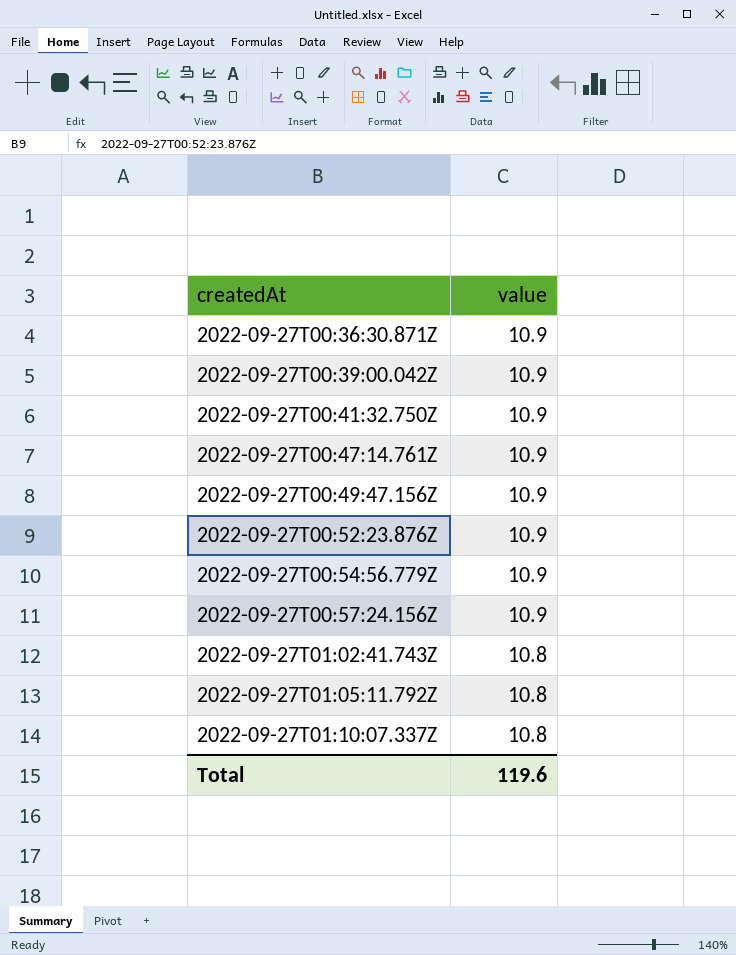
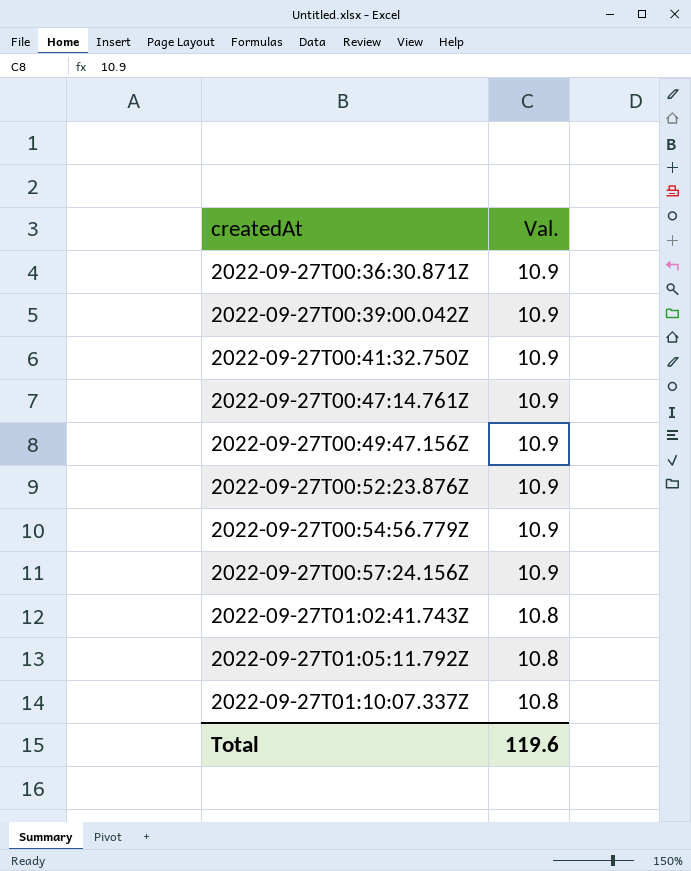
column name: value -> Val.

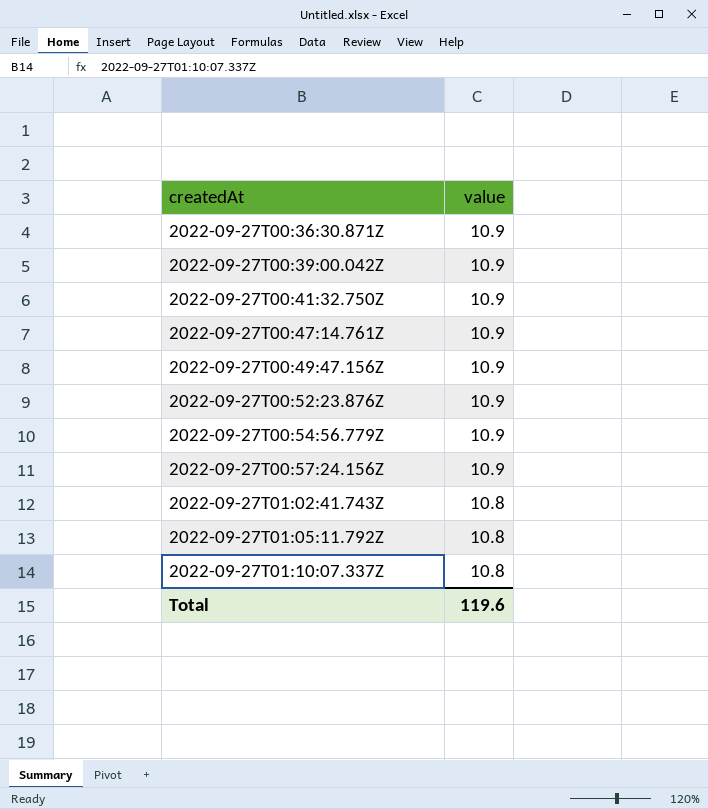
column name: Val. -> value

